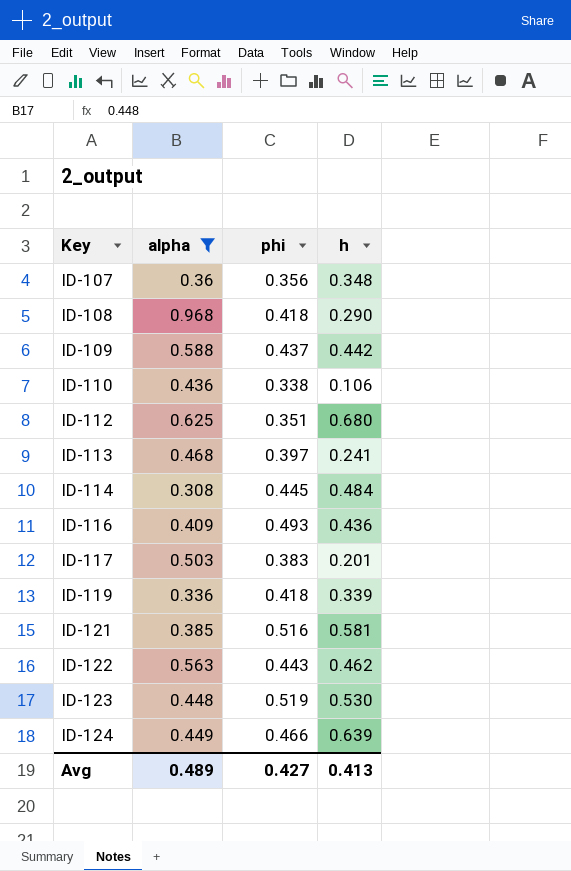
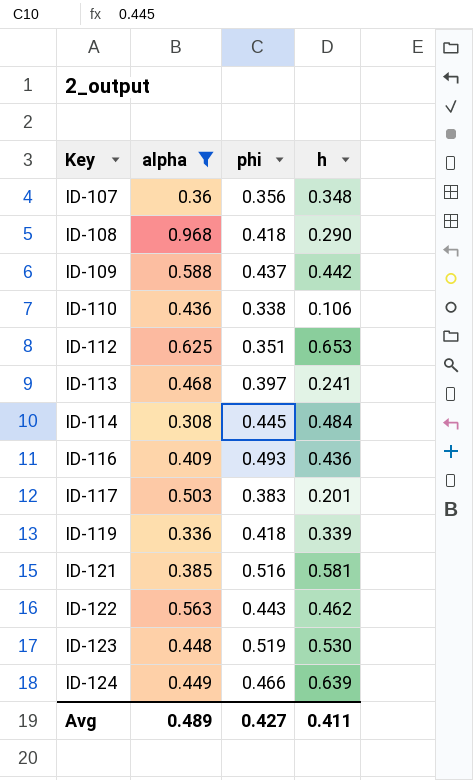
ID-112 | h: 0.680 -> 0.653
Avg | h: 0.413 -> 0.411

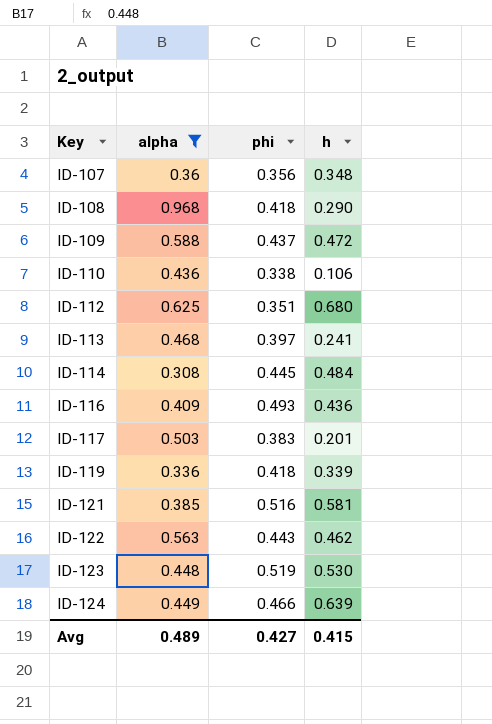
ID-109 | h: 0.442 -> 0.472
ID-112 | h: 0.653 -> 0.680
Avg | h: 0.411 -> 0.415

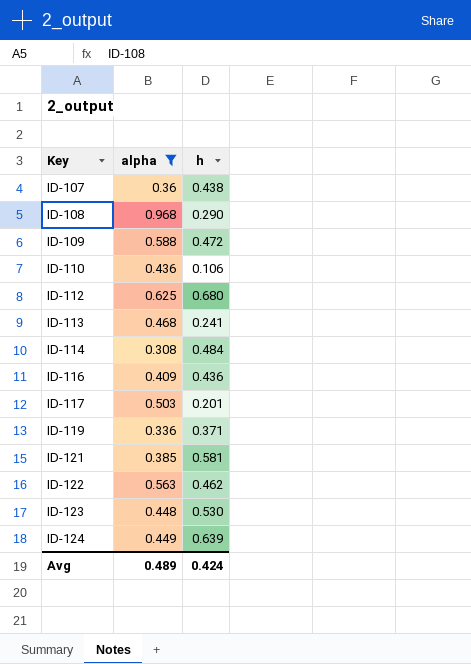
column phi | position: 3 -> none
ID-107 | h: 0.348 -> 0.438
ID-119 | h: 0.339 -> 0.371
Avg | h: 0.415 -> 0.424

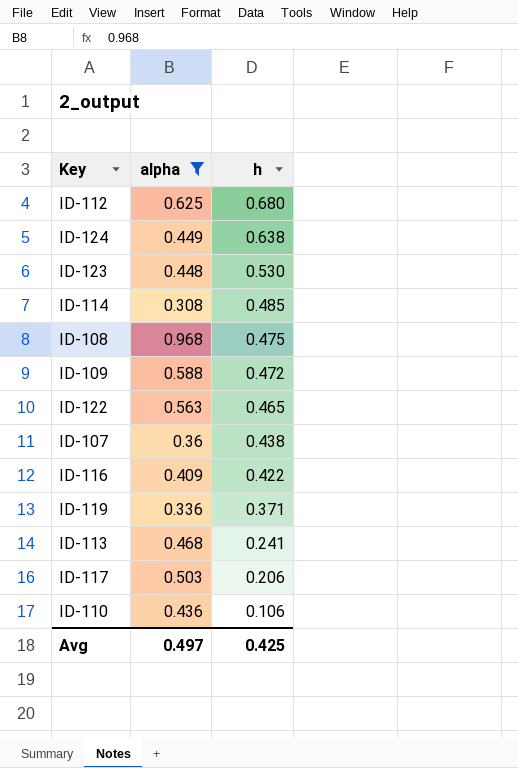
row order: Key ascending -> h descending
row ID-121: 0.385 | 0.581 -> none
ID-124 | h: 0.639 -> 0.638
ID-114 | h: 0.484 -> 0.485
ID-108 | h: 0.290 -> 0.475
ID-122 | h: 0.462 -> 0.465
ID-116 | h: 0.436 -> 0.422
ID-117 | h: 0.201 -> 0.206
Avg | alpha: 0.489 -> 0.497
Avg | h: 0.424 -> 0.425

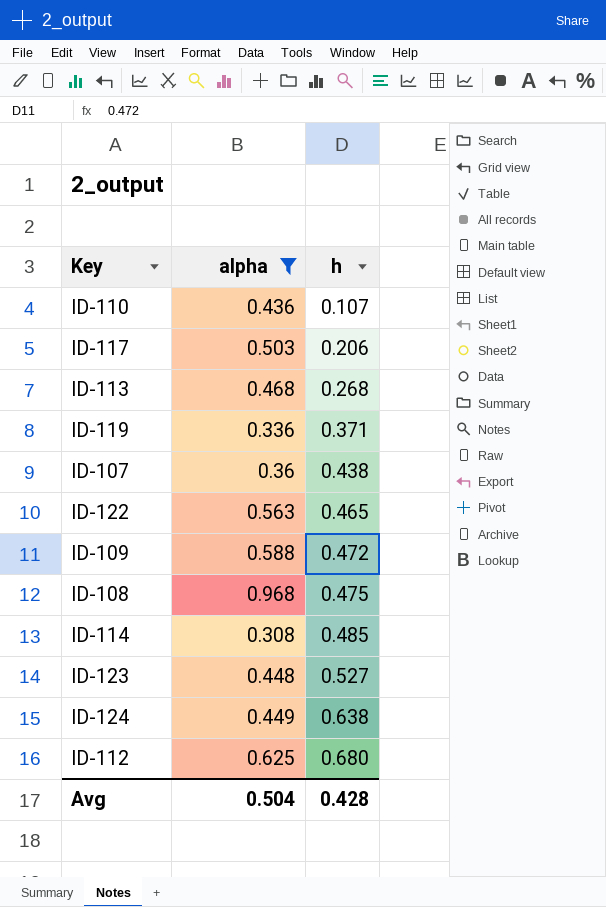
row order: h descending -> h ascending
row ID-116: 0.409 | 0.422 -> none
ID-110 | h: 0.106 -> 0.107
ID-113 | h: 0.241 -> 0.268
ID-123 | h: 0.530 -> 0.527
Avg | alpha: 0.497 -> 0.504
Avg | h: 0.425 -> 0.428

